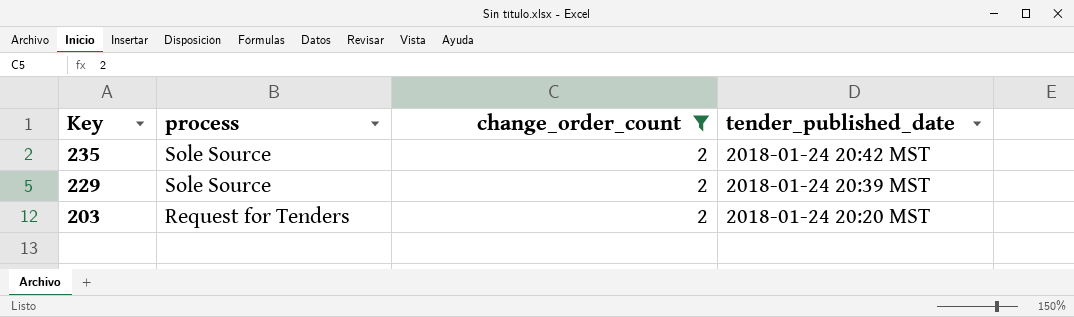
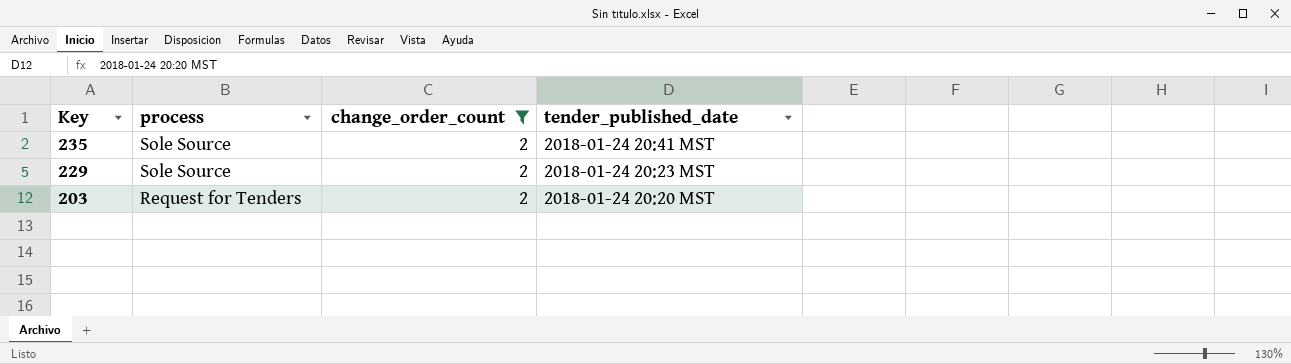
235 | tender_published_date: 2018-01-24 20:42 MST -> 2018-01-24 20:41 MST
229 | tender_published_date: 2018-01-24 20:39 MST -> 2018-01-24 20:23 MST

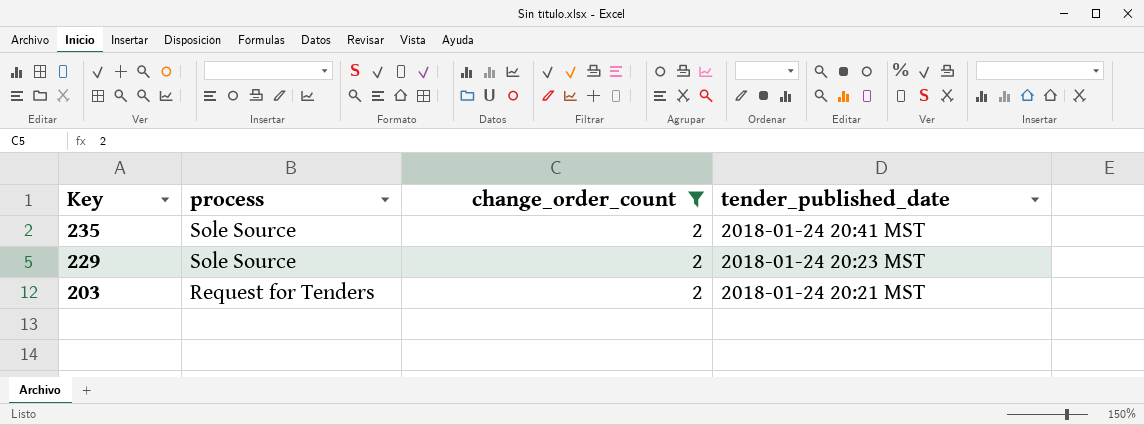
203 | tender_published_date: 2018-01-24 20:20 MST -> 2018-01-24 20:21 MST

